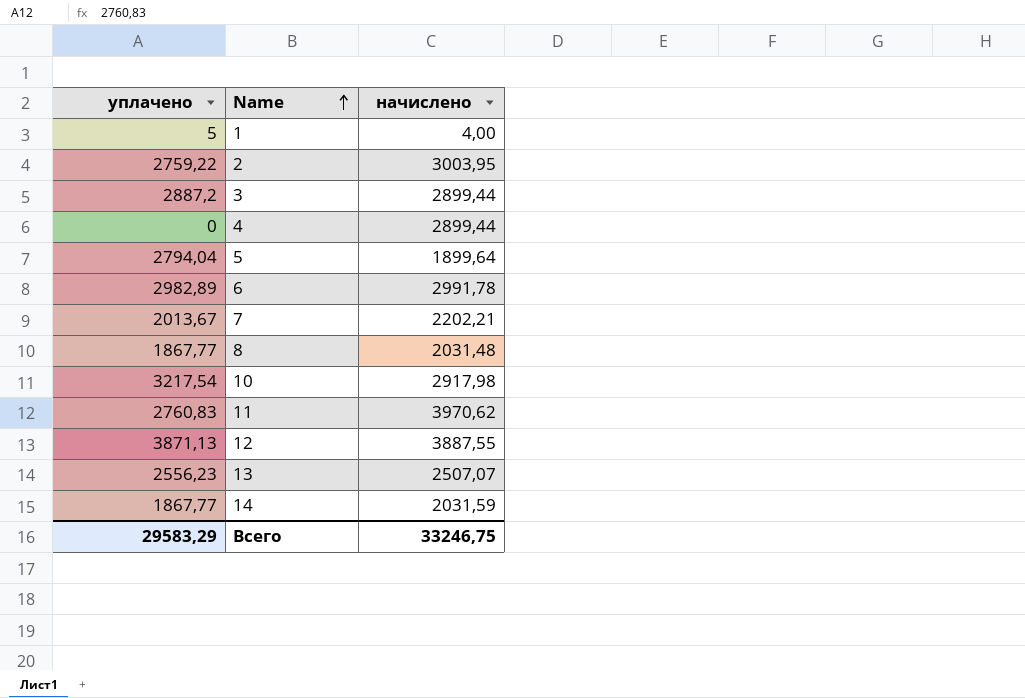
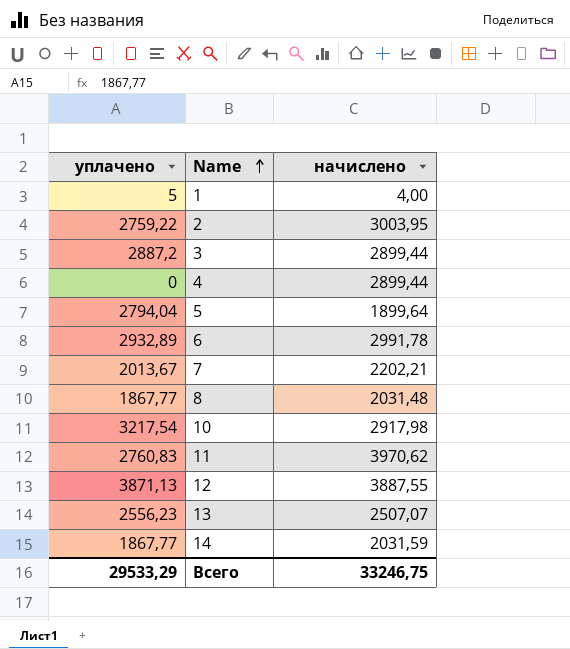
6 | уплачено: 2982,89 -> 2932,89
Всего | уплачено: 29583,29 -> 29533,29

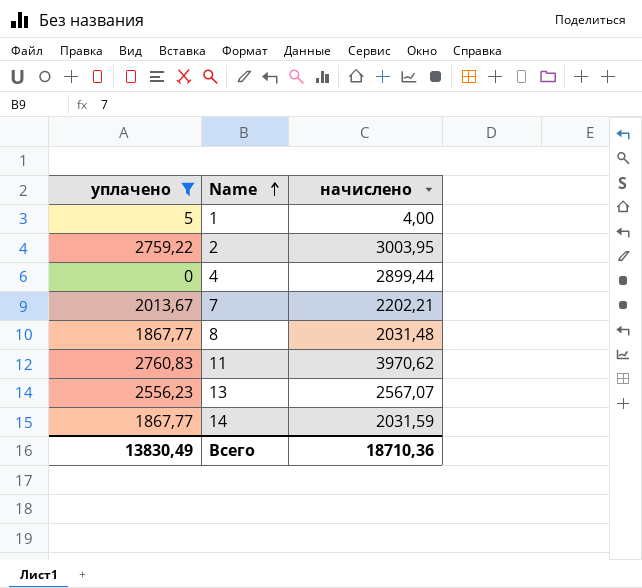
filter: none -> уплачено <= 2760,83
13 | начислено: 2507,07 -> 2567,07
Всего | уплачено: 29533,29 -> 13830,49
Всего | начислено: 33246,75 -> 18710,36

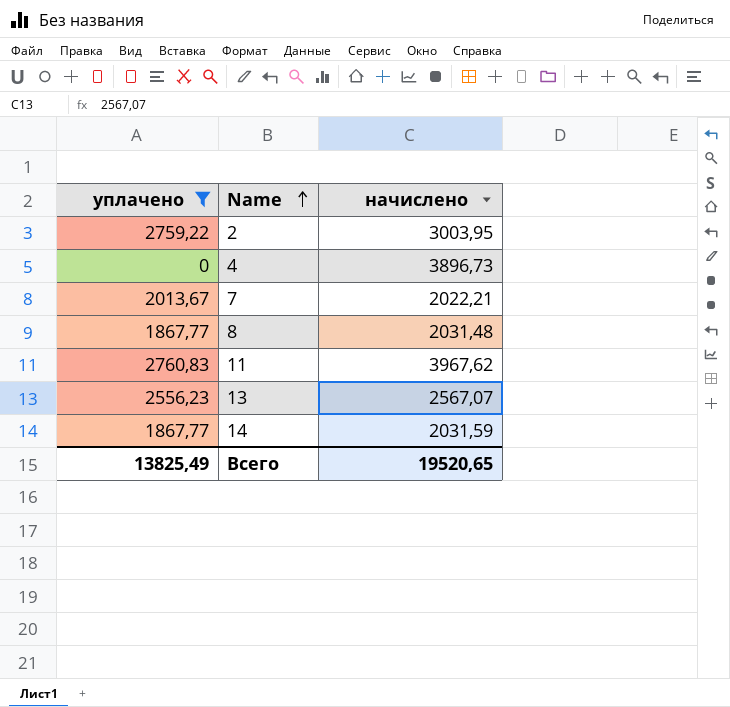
row 1: 5 | 4,00 -> none
4 | начислено: 2899,44 -> 3896,73
7 | начислено: 2202,21 -> 2022,21
11 | начислено: 3970,62 -> 3967,62
Всего | уплачено: 13830,49 -> 13825,49
Всего | начислено: 18710,36 -> 19520,65

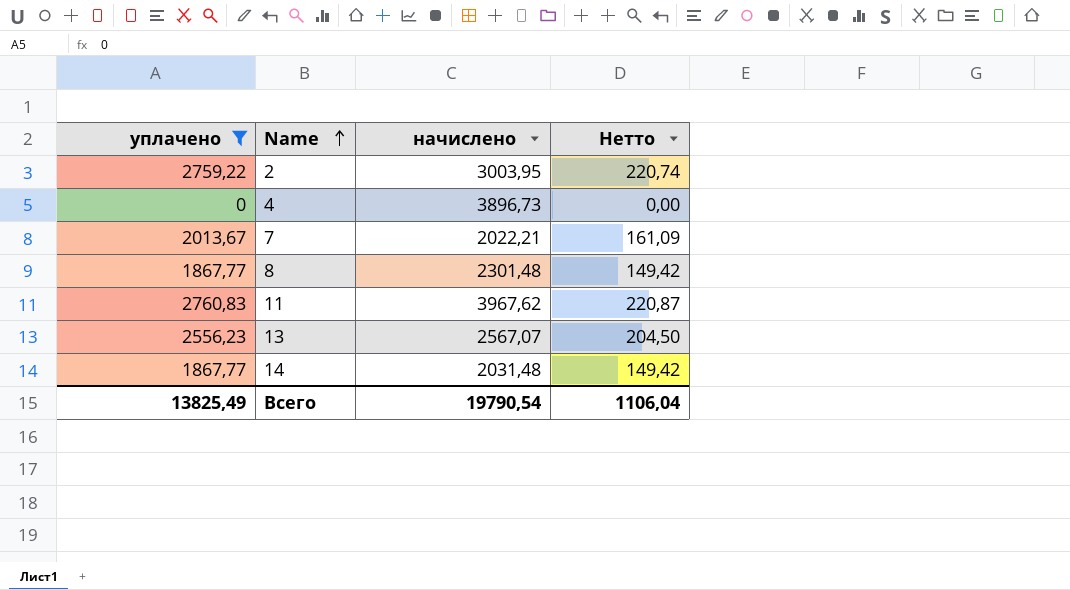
column Нетто | formula: none -> [уплачено] * 0,08
8 | начислено: 2031,48 -> 2301,48
14 | начислено: 2031,59 -> 2031,48
Всего | начислено: 19520,65 -> 19790,54

